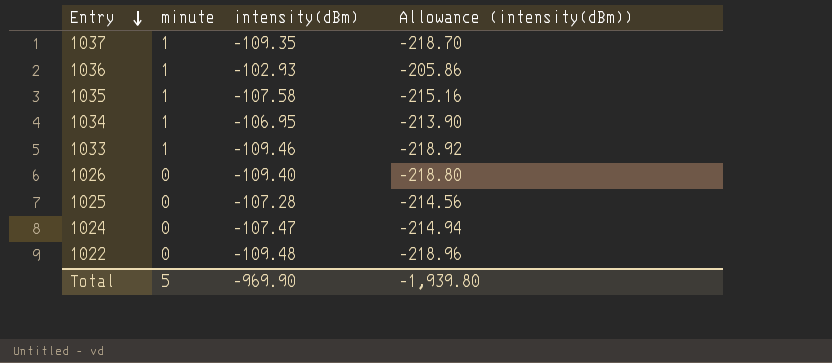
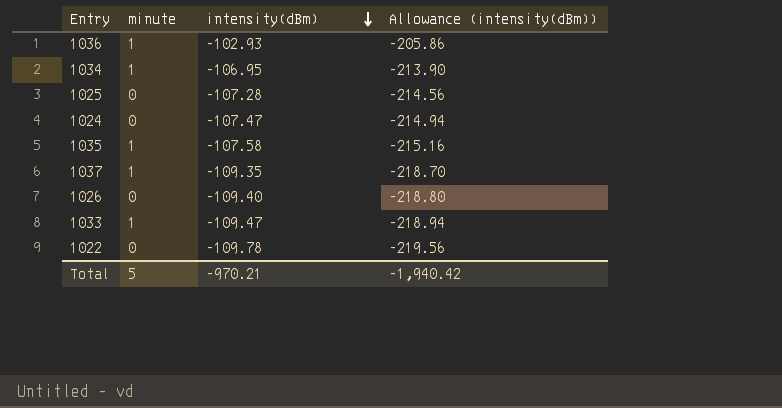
row order: Entry descending -> intensity(dBm) descending
1033 | intensity(dBm): -109.46 -> -109.47
1033 | Allowance (intensity(dBm)): -218.92 -> -218.94
1022 | intensity(dBm): -109.48 -> -109.78
1022 | Allowance (intensity(dBm)): -218.96 -> -219.56
Total | intensity(dBm): -969.90 -> -970.21
Total | Allowance (intensity(dBm)): -1,939.80 -> -1,940.42

